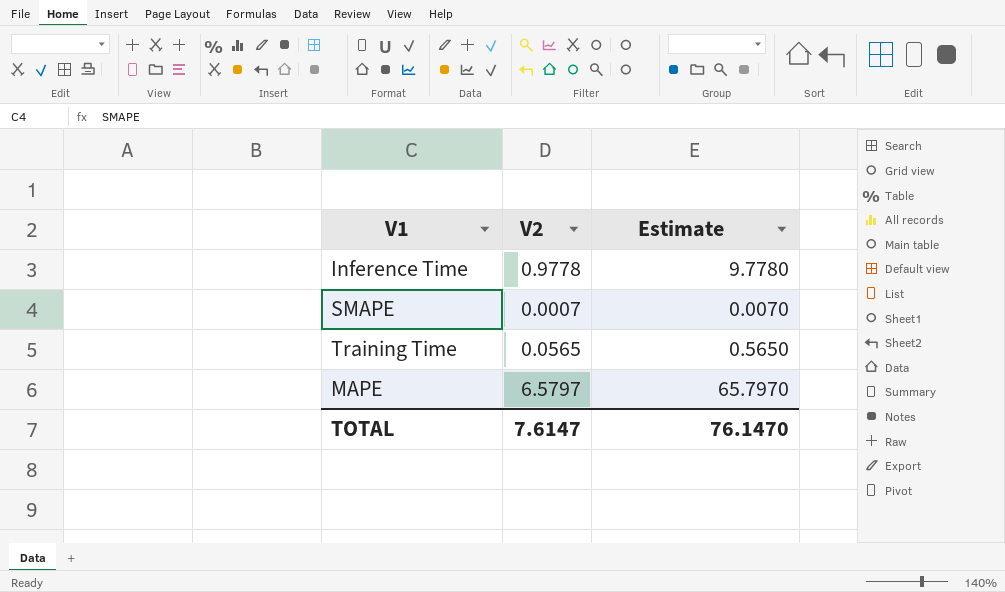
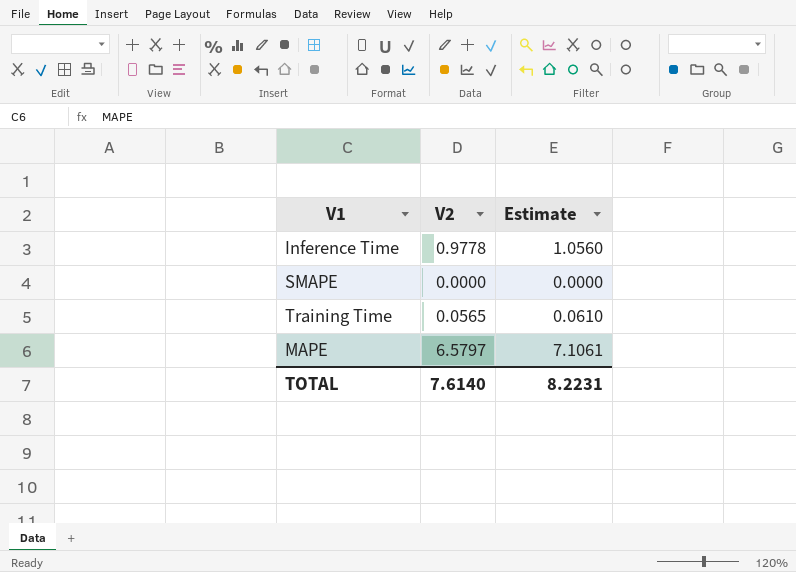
column Estimate | formula: [V2] * 10 -> [V2] * 1.08
SMAPE | V2: 0.0007 -> 0.0000
TOTAL | V2: 7.6147 -> 7.6140
TOTAL | Estimate: 76.1470 -> 8.2231

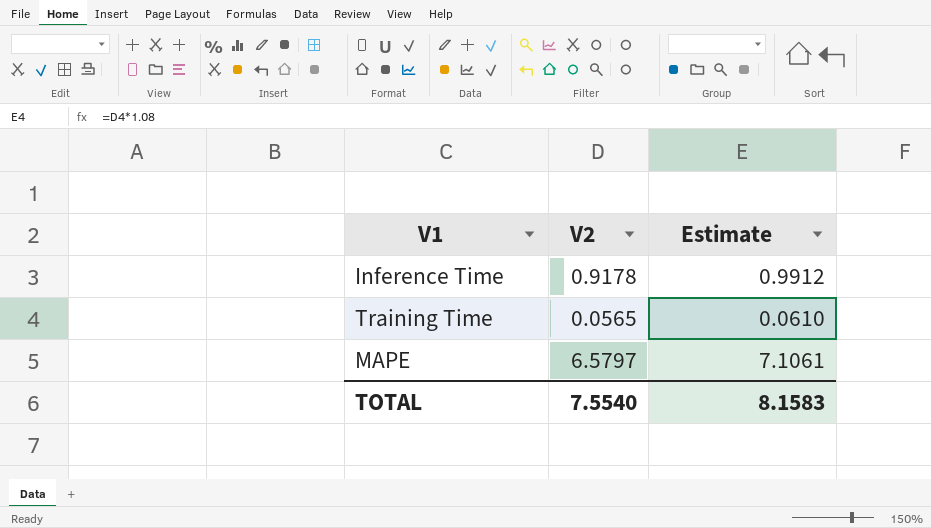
row SMAPE: 0.0000 | 0.0000 -> none
Inference Time | V2: 0.9778 -> 0.9178
Inference Time | Estimate: 1.0560 -> 0.9912
TOTAL | V2: 7.6140 -> 7.5540
TOTAL | Estimate: 8.2231 -> 8.1583

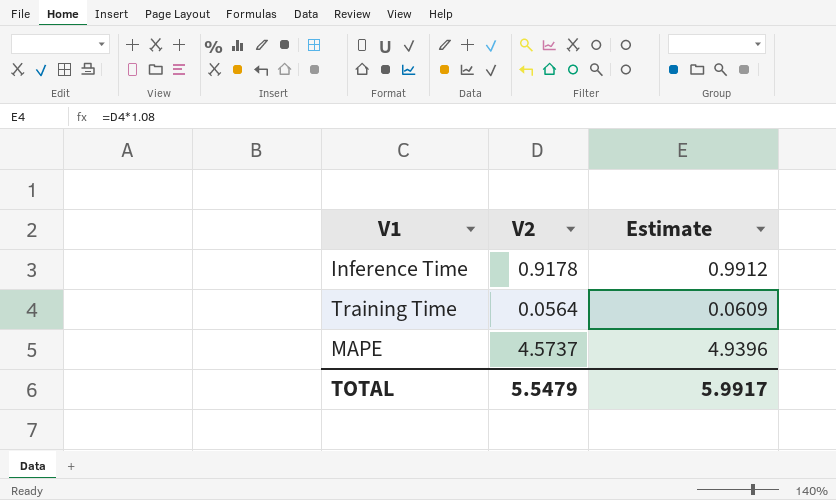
Training Time | V2: 0.0565 -> 0.0564
Training Time | Estimate: 0.0610 -> 0.0609
MAPE | V2: 6.5797 -> 4.5737
MAPE | Estimate: 7.1061 -> 4.9396
TOTAL | V2: 7.5540 -> 5.5479
TOTAL | Estimate: 8.1583 -> 5.9917

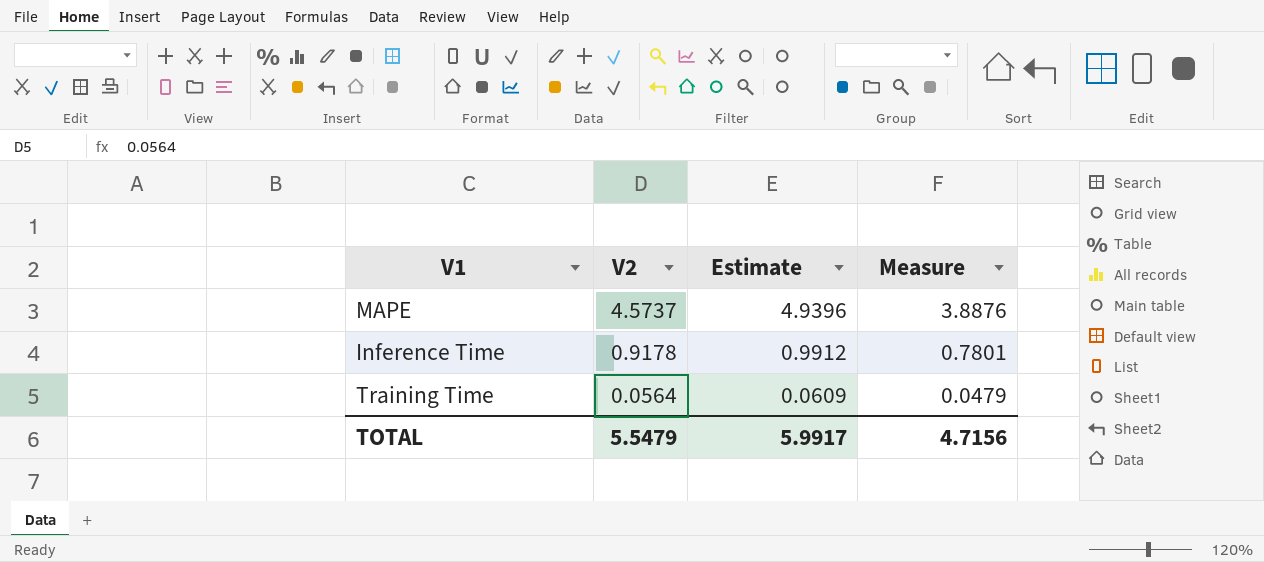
row order: none -> V2 descending
column Measure | formula: none -> [V2] * 0.85

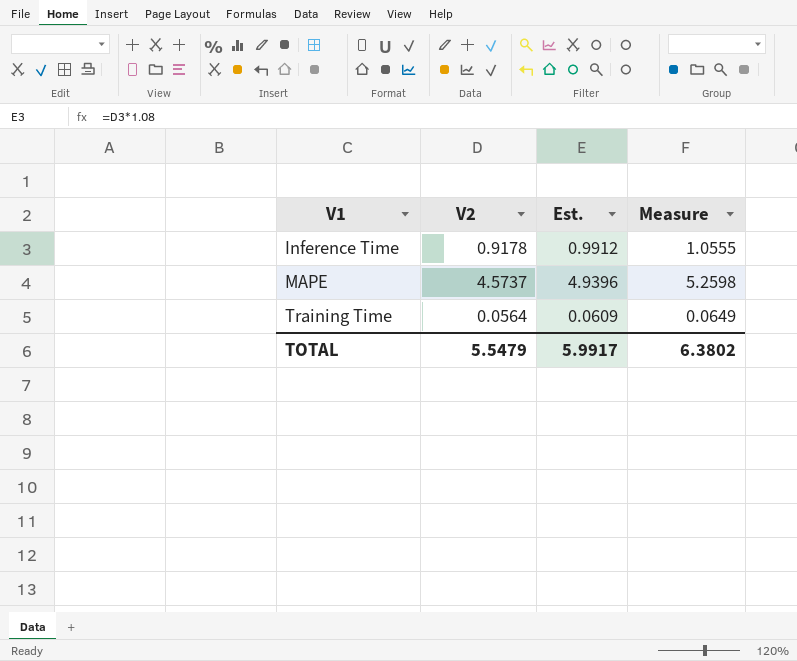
row order: V2 descending -> V1 ascending
column name: Estimate -> Est.
column Measure | formula: [V2] * 0.85 -> [V2] * 1.15
TOTAL | Measure: 4.7156 -> 6.3802

